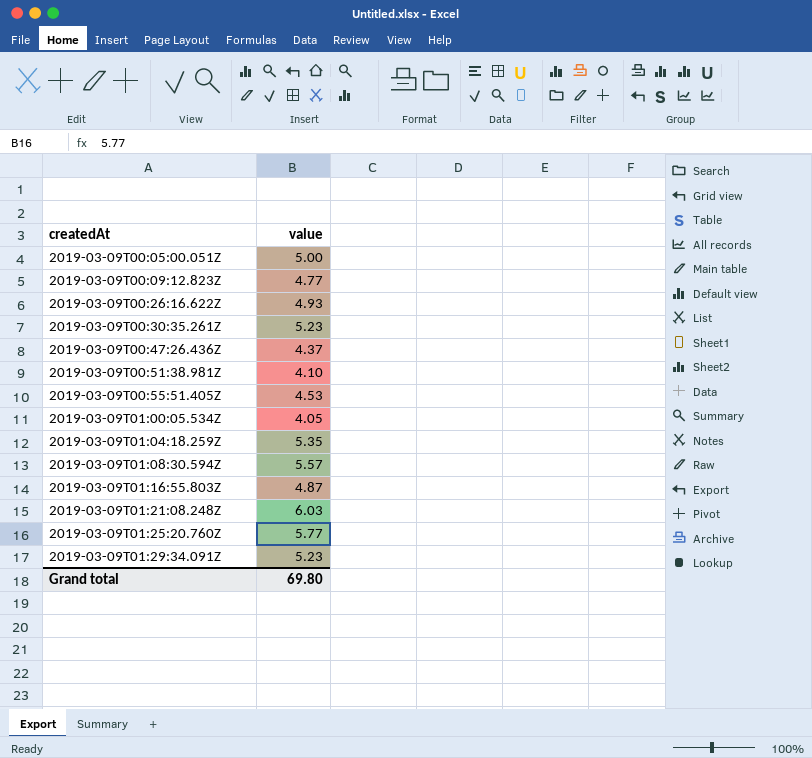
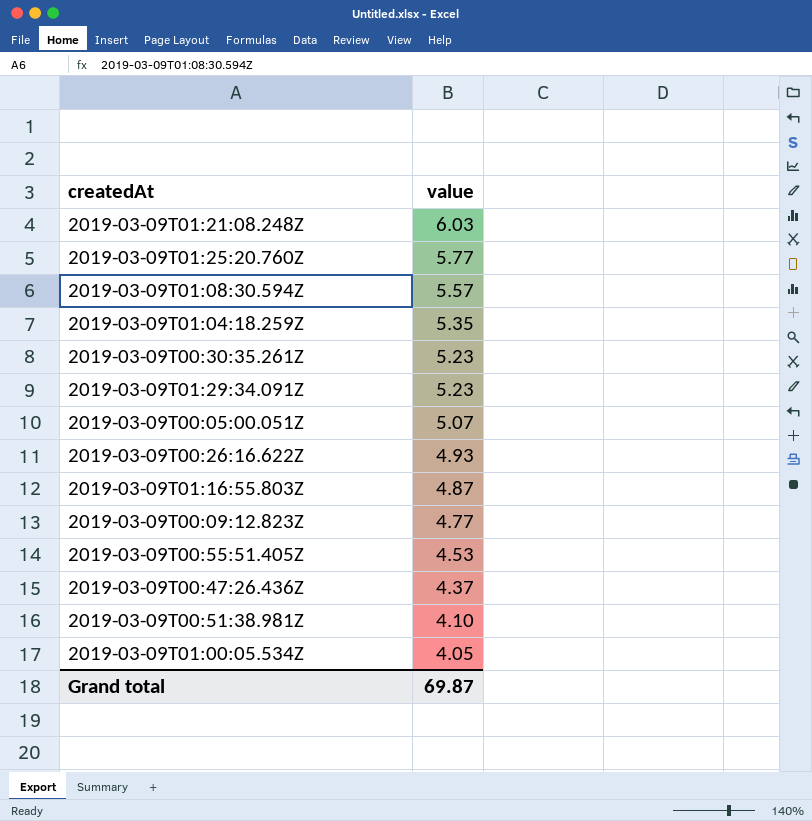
row order: createdAt ascending -> value descending
2019-03-09T00:05:00.051Z | value: 5.00 -> 5.07
Grand total | value: 69.80 -> 69.87

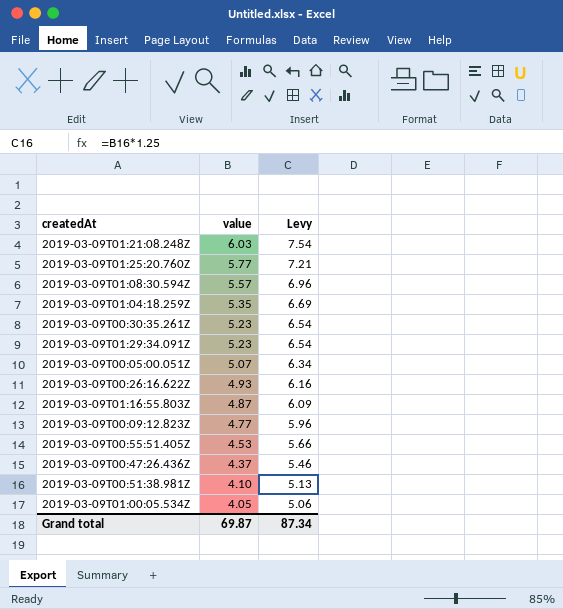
column Levy | formula: none -> [value] * 1.25

